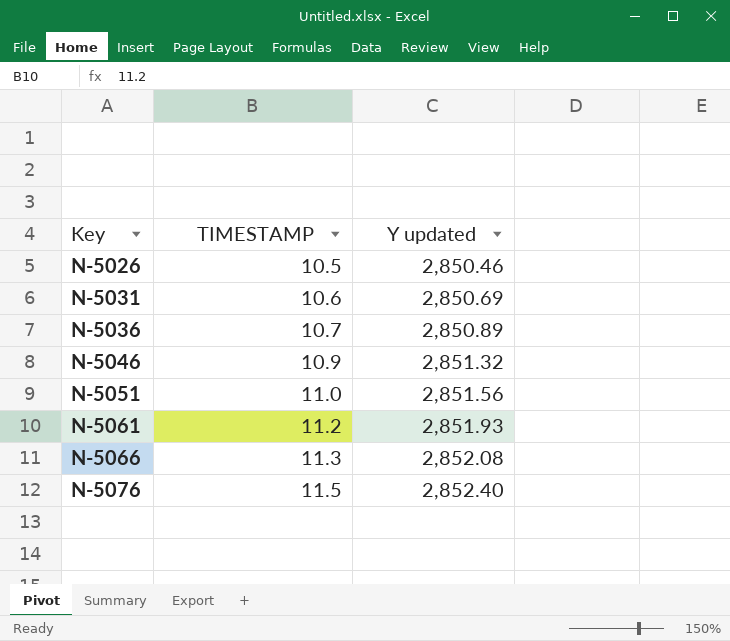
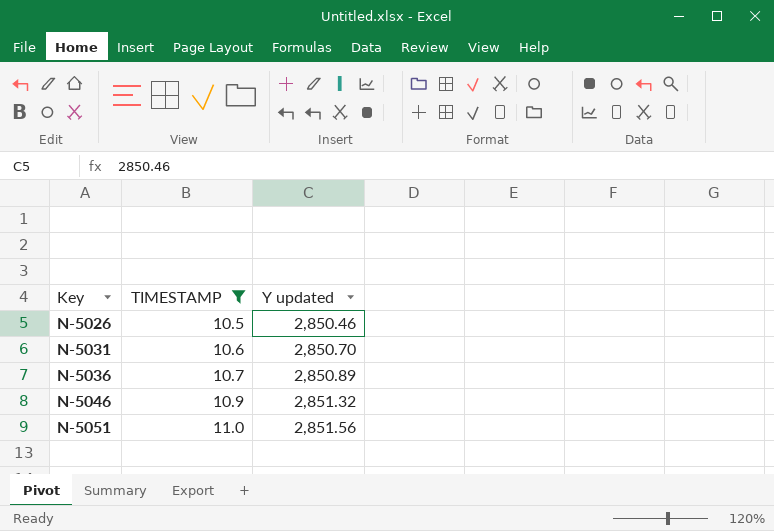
filter: none -> TIMESTAMP <= 11.0
N-5031 | Y updated: 2,850.69 -> 2,850.70

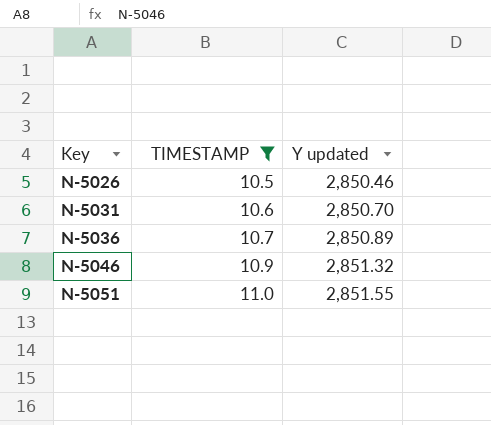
N-5051 | Y updated: 2,851.56 -> 2,851.55

